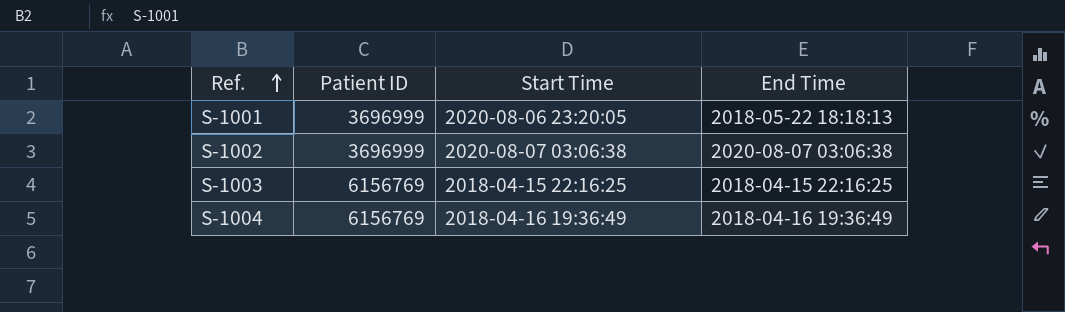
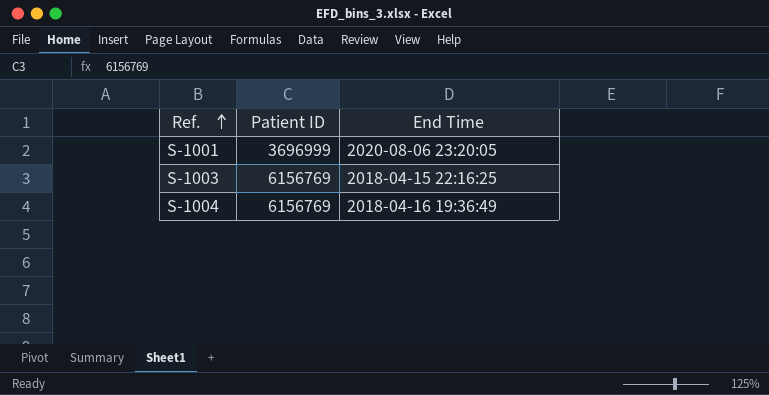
column Start Time | position: 3 -> none
row S-1002: 3696999 | 2020-08-07 03:06:38 | 2020-08-07 03:06:38 -> none
S-1001 | End Time: 2018-05-22 18:18:13 -> 2020-08-06 23:20:05

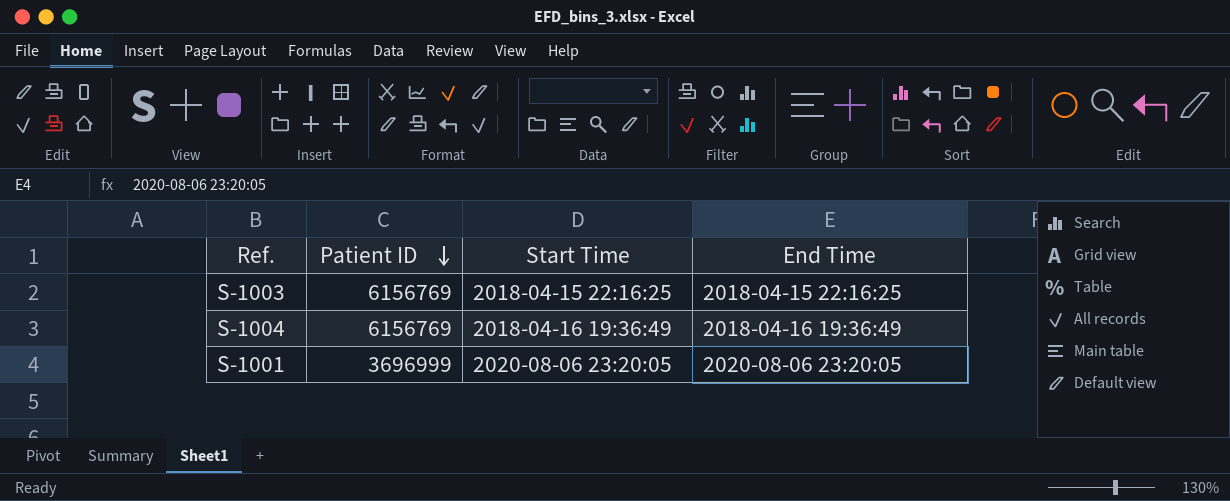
row order: Ref. ascending -> Patient ID descending
column Start Time | position: none -> 3

